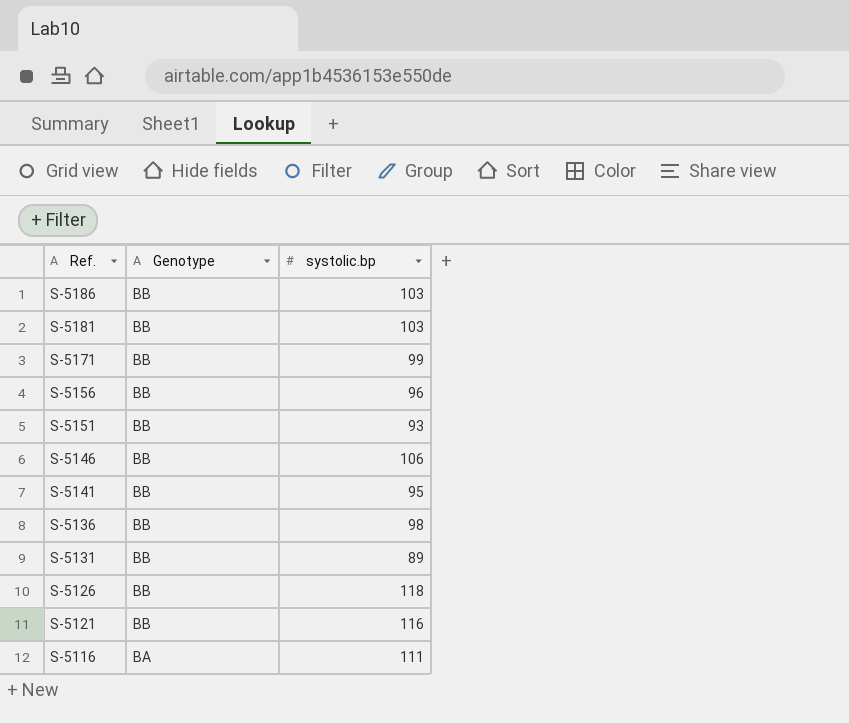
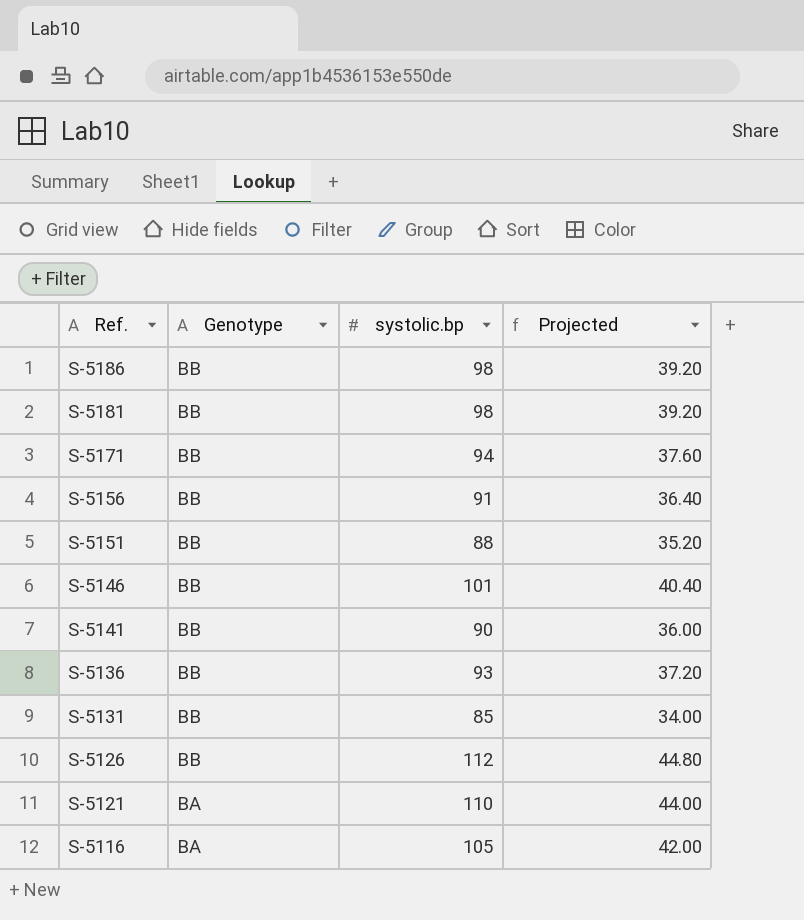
column Projected | formula: none -> [systolic.bp] * 0.4
S-5186 | systolic.bp: 103 -> 98
S-5181 | systolic.bp: 103 -> 98
S-5171 | systolic.bp: 99 -> 94
S-5156 | systolic.bp: 96 -> 91
S-5151 | systolic.bp: 93 -> 88
S-5146 | systolic.bp: 106 -> 101
S-5141 | systolic.bp: 95 -> 90
S-5136 | systolic.bp: 98 -> 93
S-5131 | systolic.bp: 89 -> 85
S-5126 | systolic.bp: 118 -> 112
S-5121 | Genotype: BB -> BA
S-5121 | systolic.bp: 116 -> 110
S-5116 | systolic.bp: 111 -> 105

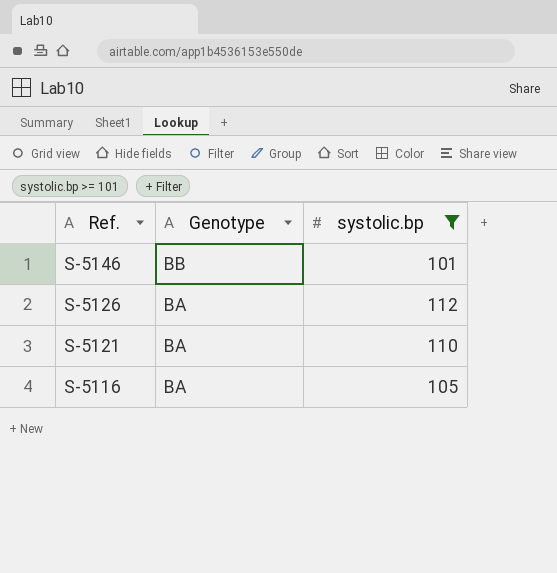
filter: none -> systolic.bp >= 101
column Projected | formula: [systolic.bp] * 0.4 -> none
S-5126 | Genotype: BB -> BA

